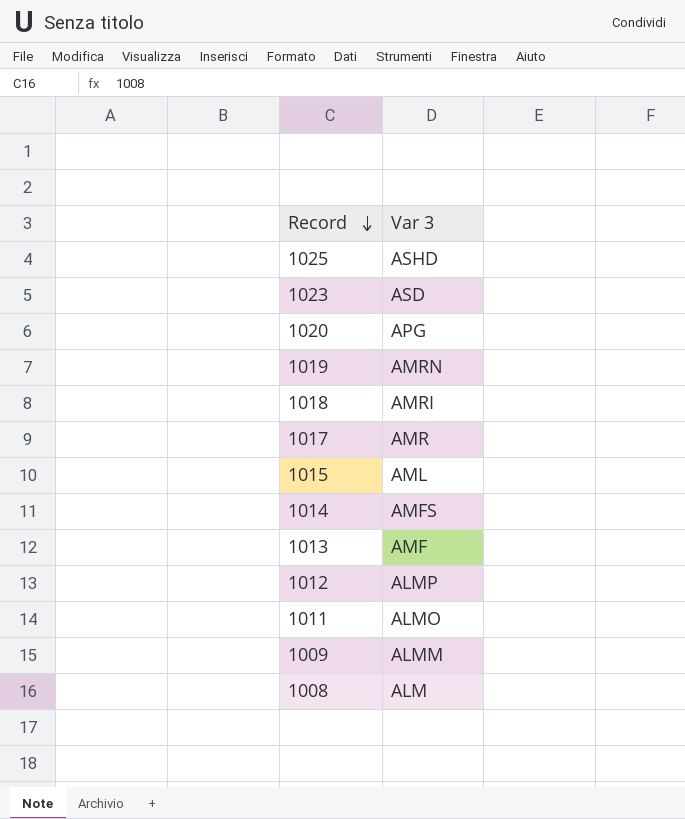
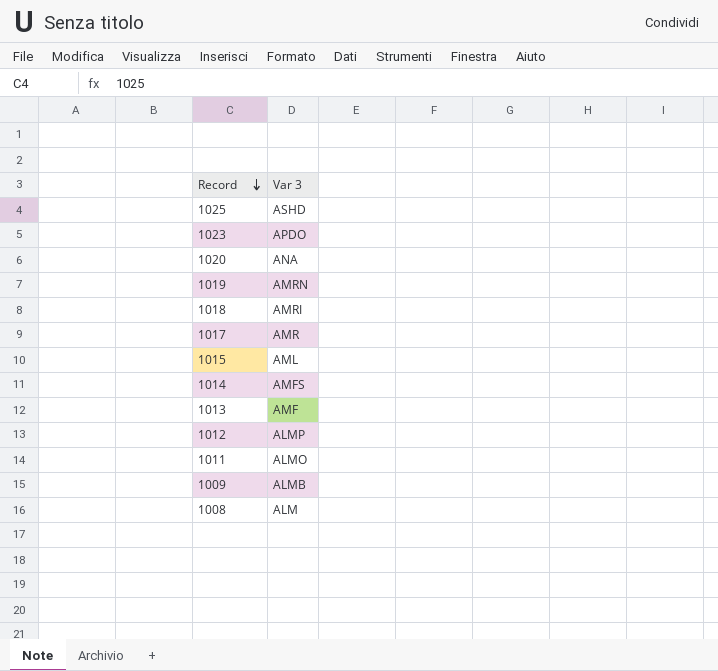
1023 | Var 3: ASD -> APDO
1020 | Var 3: APG -> ANA
1009 | Var 3: ALMM -> ALMB

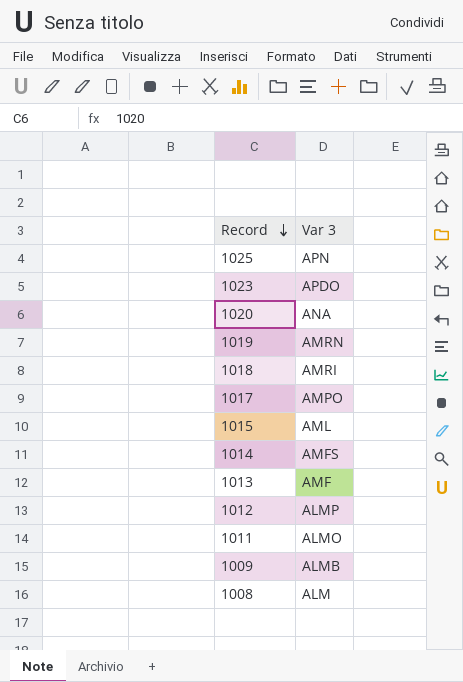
1025 | Var 3: ASHD -> APN
1017 | Var 3: AMR -> AMPO

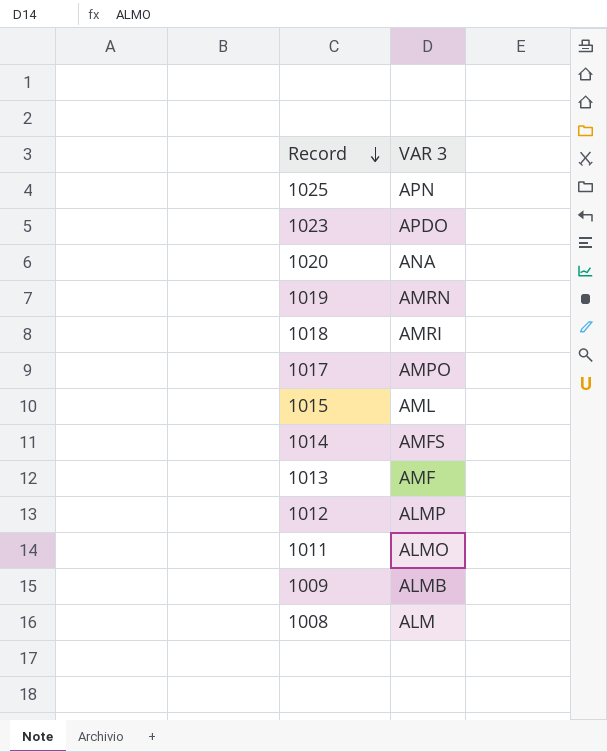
column name: Var 3 -> VAR 3

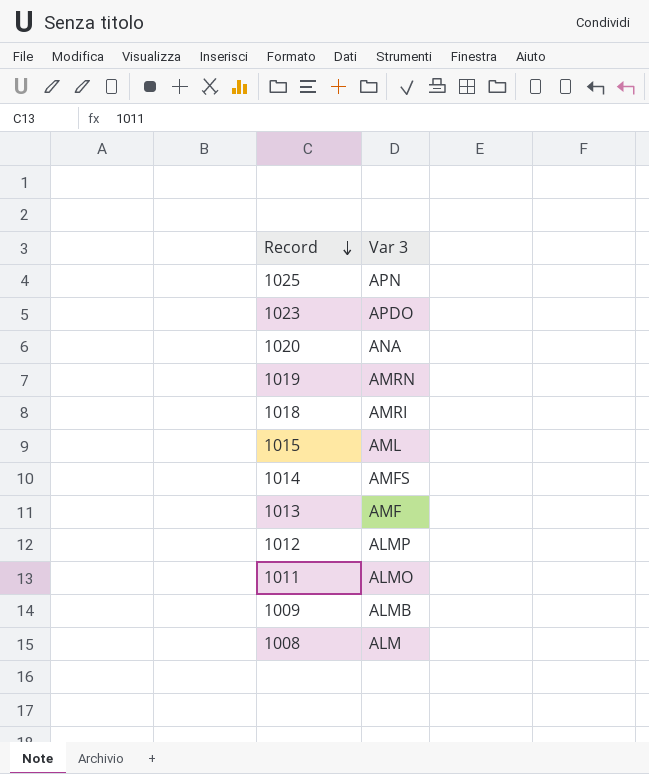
column name: VAR 3 -> Var 3
row 1017: AMPO -> none

